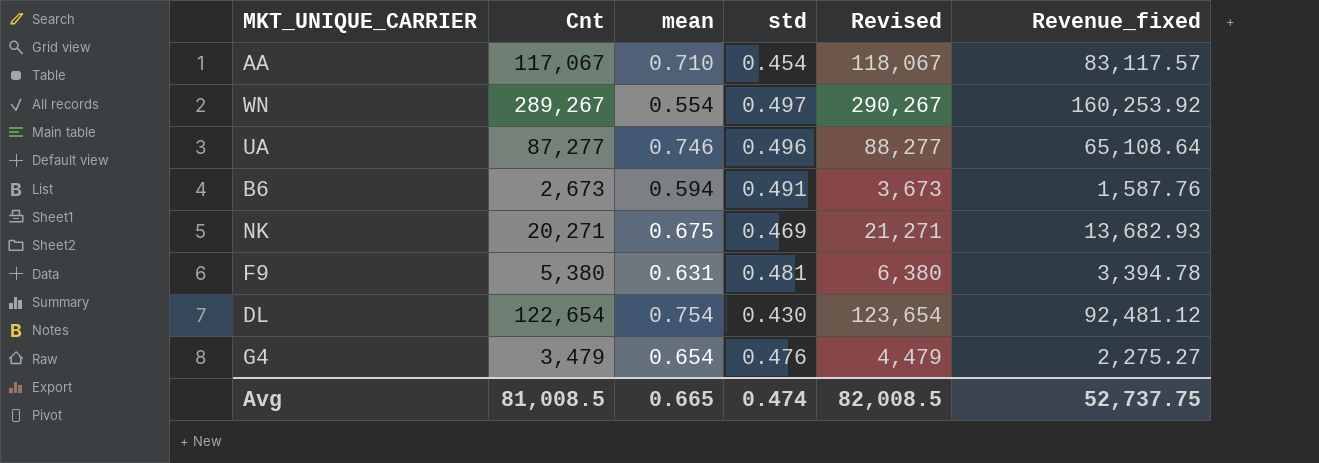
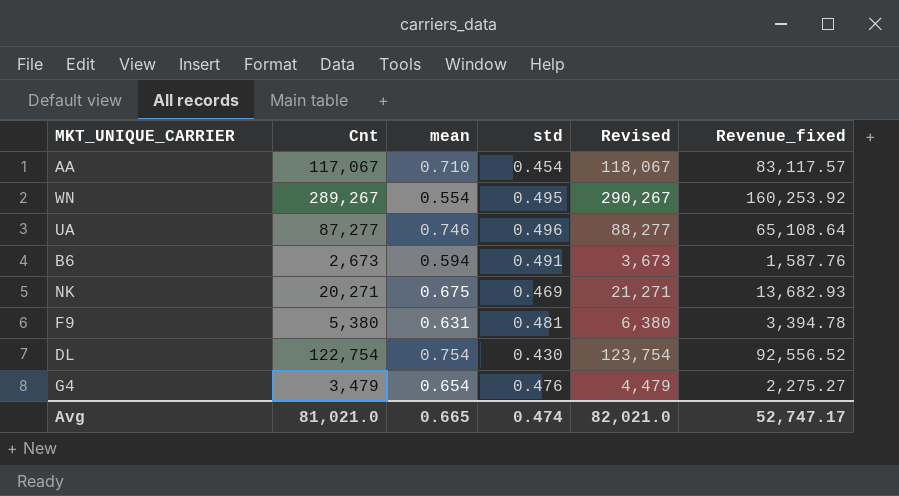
WN | std: 0.497 -> 0.495
DL | Cnt: 122,654 -> 122,754
DL | Revised: 123,654 -> 123,754
DL | Revenue_fixed: 92,481.12 -> 92,556.52
Avg | Cnt: 81,008.5 -> 81,021.0
Avg | Revised: 82,008.5 -> 82,021.0
Avg | Revenue_fixed: 52,737.75 -> 52,747.17

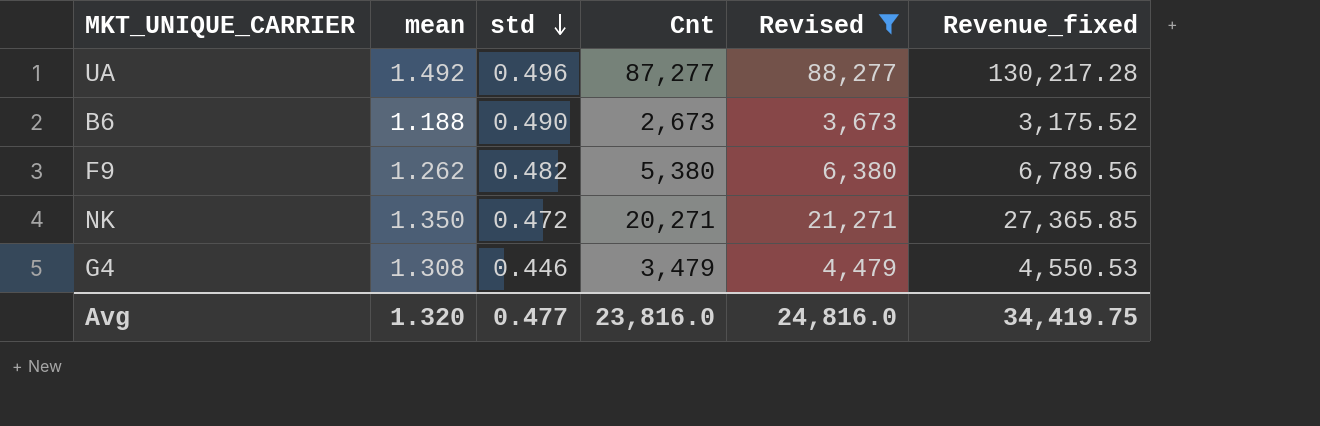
filter: none -> Revised <= 88,277
row order: none -> std descending
column Cnt | position: 2 -> 4
UA | mean: 0.746 -> 1.492
UA | Revenue_fixed: 65,108.64 -> 130,217.28
B6 | mean: 0.594 -> 1.188
B6 | std: 0.491 -> 0.490
B6 | Revenue_fixed: 1,587.76 -> 3,175.52
F9 | mean: 0.631 -> 1.262
F9 | std: 0.481 -> 0.482
F9 | Revenue_fixed: 3,394.78 -> 6,789.56
NK | mean: 0.675 -> 1.350
NK | std: 0.469 -> 0.472
NK | Revenue_fixed: 13,682.93 -> 27,365.85
G4 | mean: 0.654 -> 1.308
G4 | std: 0.476 -> 0.446
G4 | Revenue_fixed: 2,275.27 -> 4,550.53
Avg | mean: 0.665 -> 1.320
Avg | std: 0.474 -> 0.477
Avg | Cnt: 81,021.0 -> 23,816.0
Avg | Revised: 82,021.0 -> 24,816.0
Avg | Revenue_fixed: 52,747.17 -> 34,419.75

